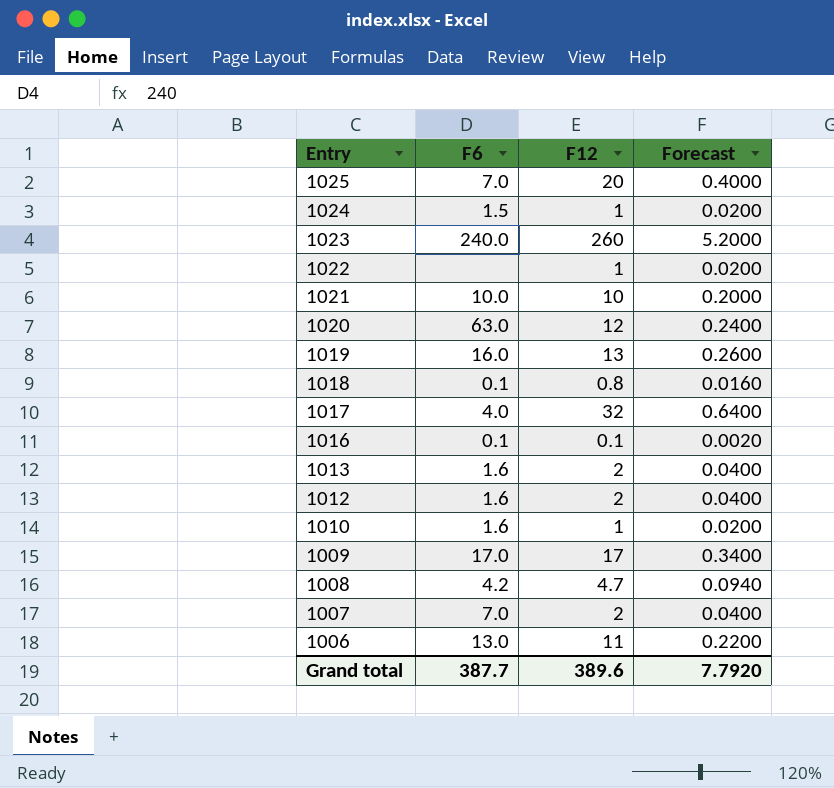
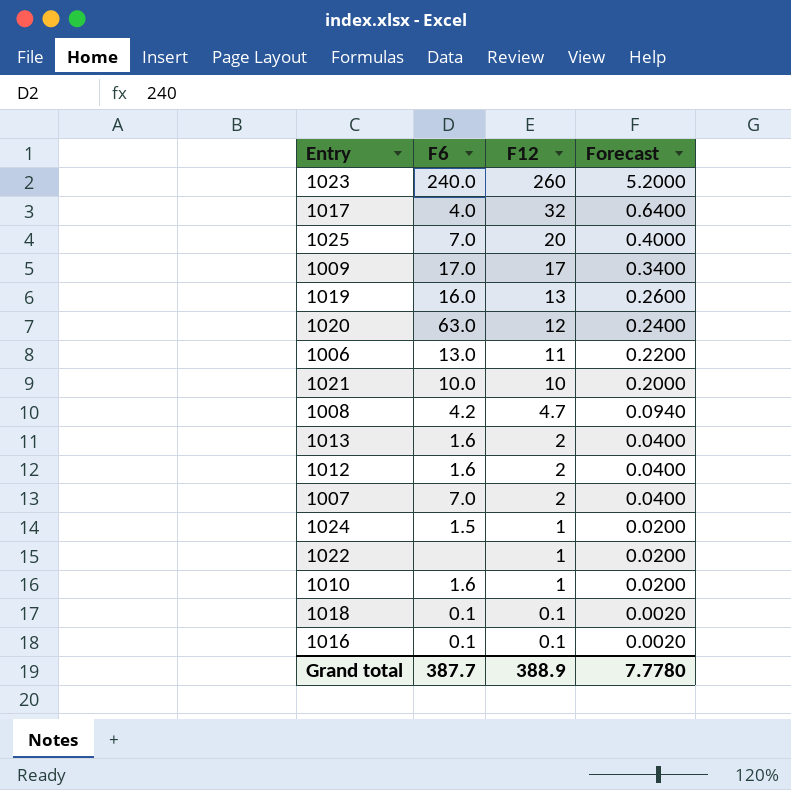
row order: Entry descending -> F12 descending
1018 | F12: 0.8 -> 0.1
1018 | Forecast: 0.0160 -> 0.0020
Grand total | F12: 389.6 -> 388.9
Grand total | Forecast: 7.7920 -> 7.7780

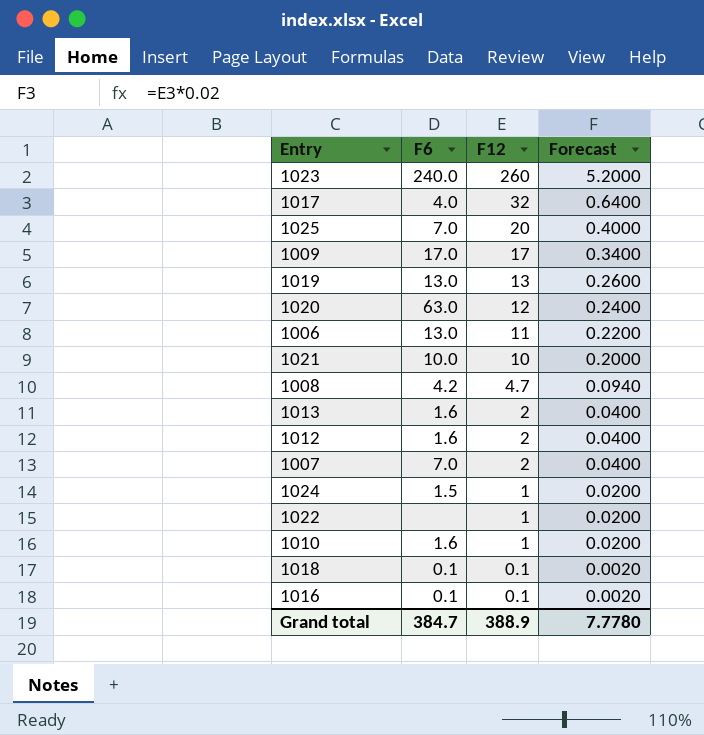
1019 | F6: 16.0 -> 13.0
Grand total | F6: 387.7 -> 384.7

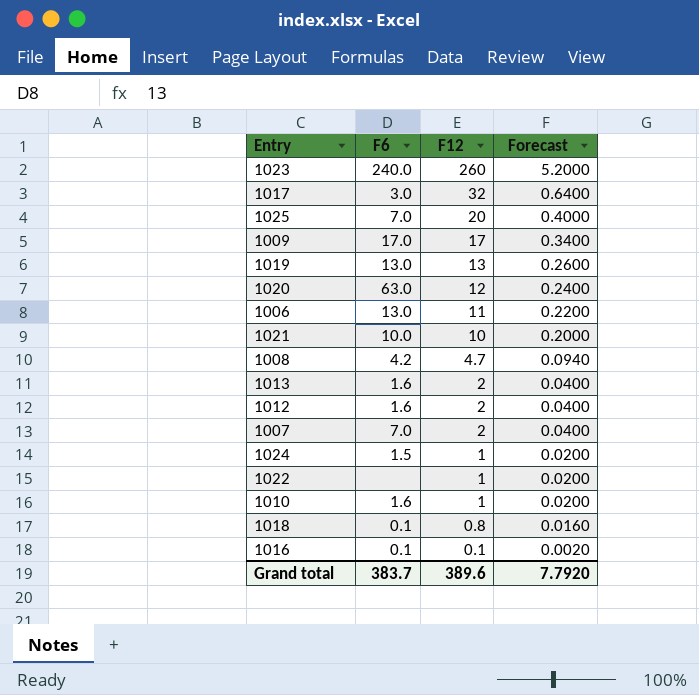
1017 | F6: 4.0 -> 3.0
1018 | F12: 0.1 -> 0.8
1018 | Forecast: 0.0020 -> 0.0160
Grand total | F6: 384.7 -> 383.7
Grand total | F12: 388.9 -> 389.6
Grand total | Forecast: 7.7780 -> 7.7920

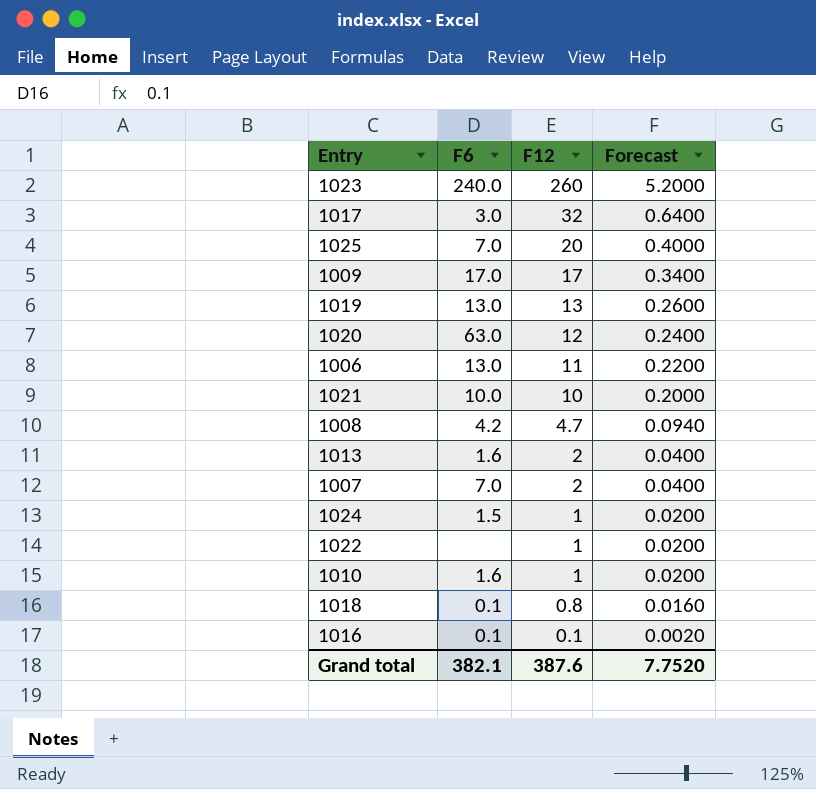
row 1012: 1.6 | 2 | 0.0400 -> none
Grand total | F6: 383.7 -> 382.1
Grand total | F12: 389.6 -> 387.6
Grand total | Forecast: 7.7920 -> 7.7520

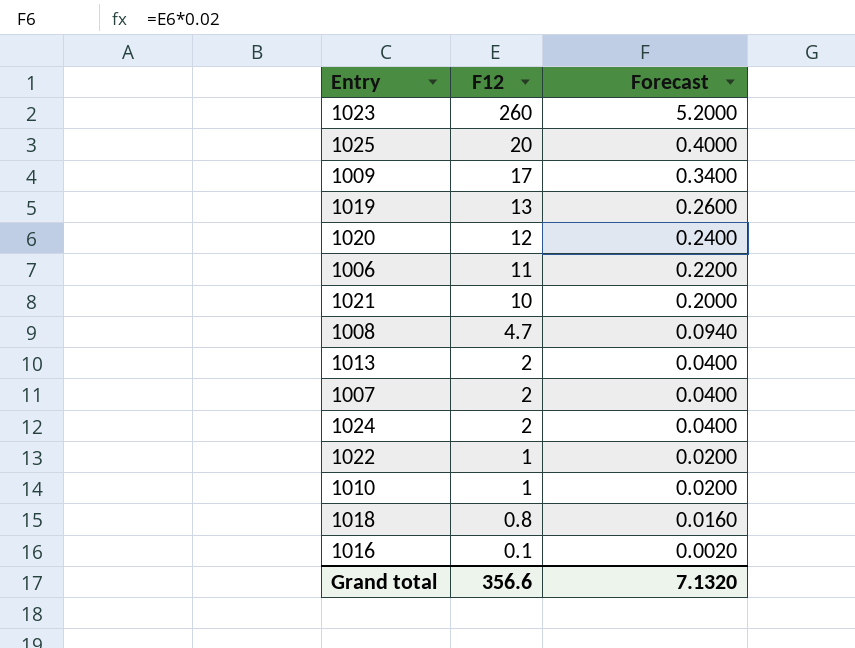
column F6 | position: 2 -> none
row 1017: 3.0 | 32 | 0.6400 -> none
1024 | F12: 1 -> 2
1024 | Forecast: 0.0200 -> 0.0400
Grand total | F12: 387.6 -> 356.6
Grand total | Forecast: 7.7520 -> 7.1320

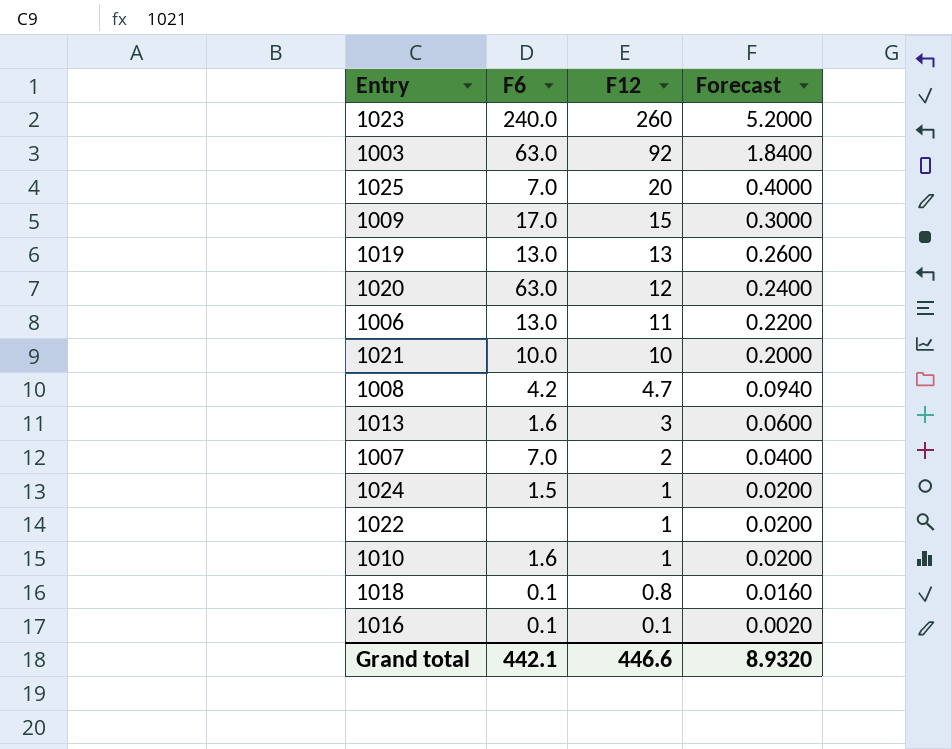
column F6 | position: none -> 2
row 1003: none -> 63.0 | 92 | 1.8400
1009 | F12: 17 -> 15
1009 | Forecast: 0.3400 -> 0.3000
1013 | F12: 2 -> 3
1013 | Forecast: 0.0400 -> 0.0600
1024 | F12: 2 -> 1
1024 | Forecast: 0.0400 -> 0.0200
Grand total | F12: 356.6 -> 446.6
Grand total | Forecast: 7.1320 -> 8.9320

